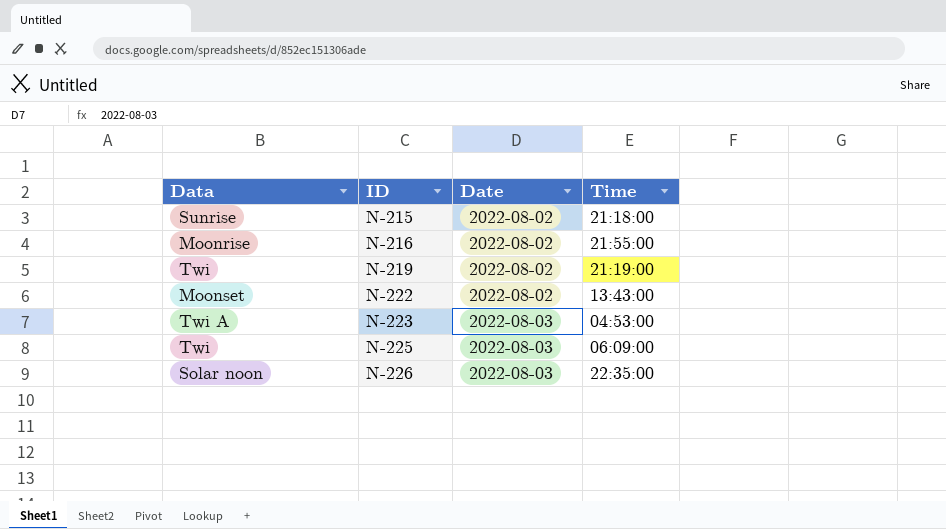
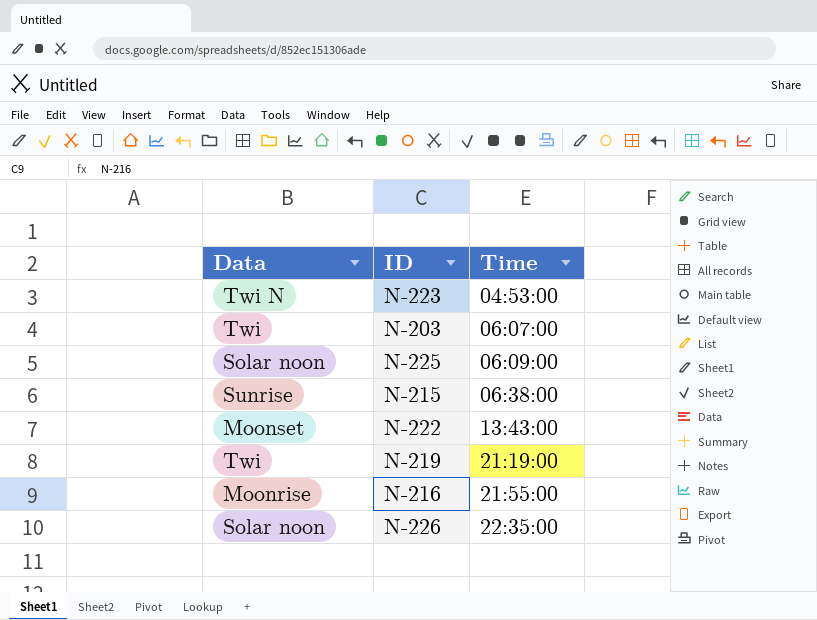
row order: ID ascending -> Time ascending
column Date | position: 3 -> none
N-223 | Data: Twi A -> Twi N
row N-203: none -> Twi | 06:07:00
N-225 | Data: Twi -> Solar noon
N-215 | Time: 21:18:00 -> 06:38:00

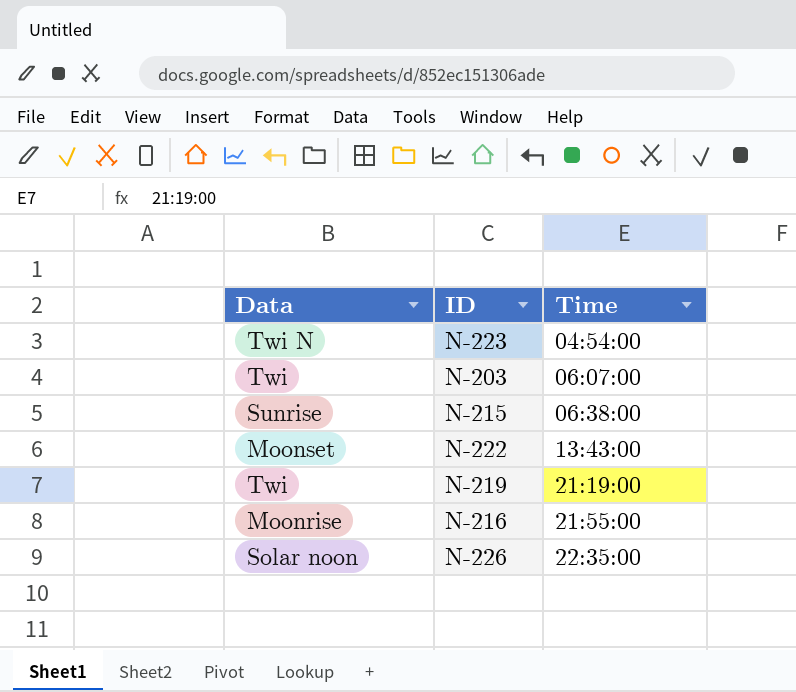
row N-225: Solar noon | 06:09:00 -> none
N-223 | Time: 04:53:00 -> 04:54:00

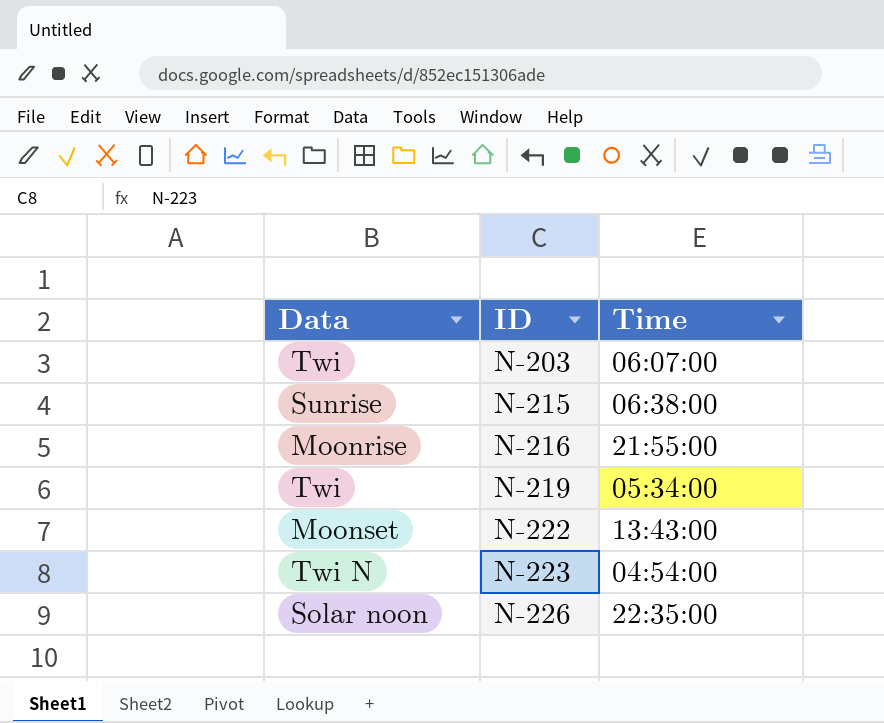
row order: Time ascending -> ID ascending
N-219 | Time: 21:19:00 -> 05:34:00

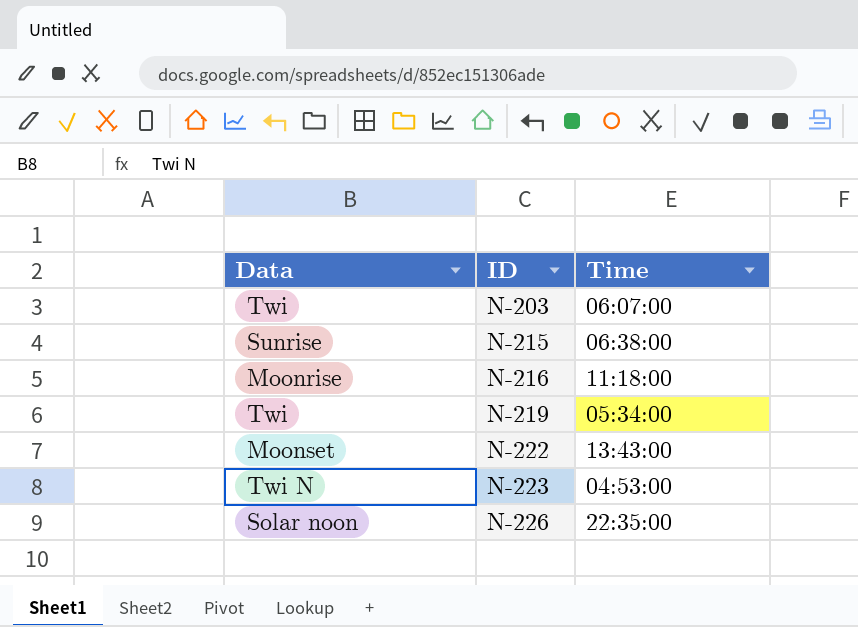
N-216 | Time: 21:55:00 -> 11:18:00
N-223 | Time: 04:54:00 -> 04:53:00

